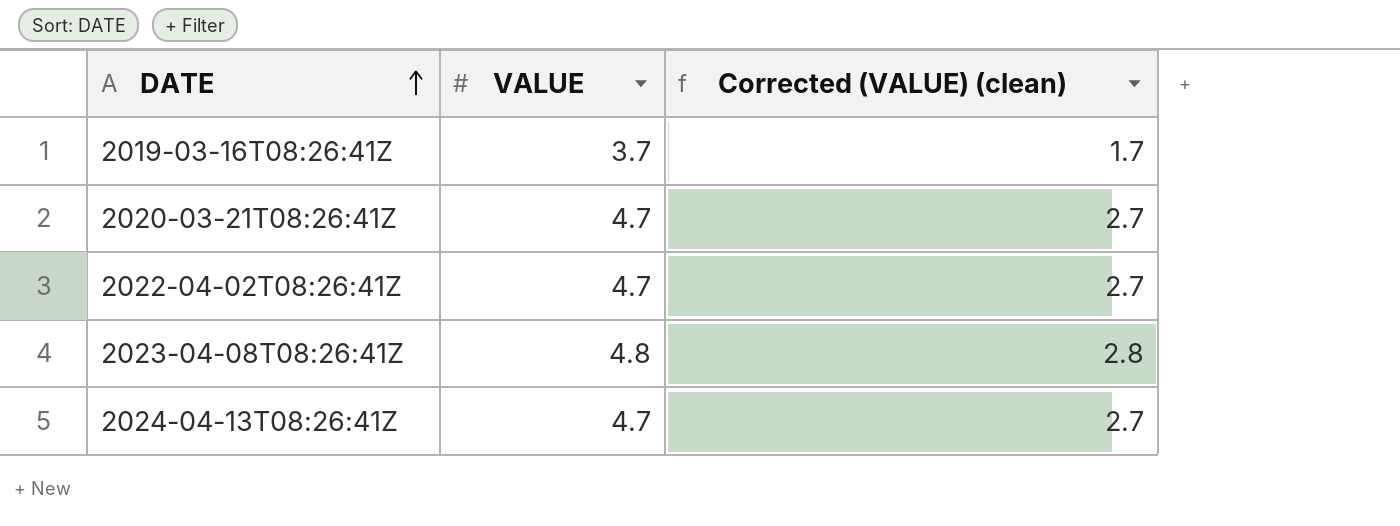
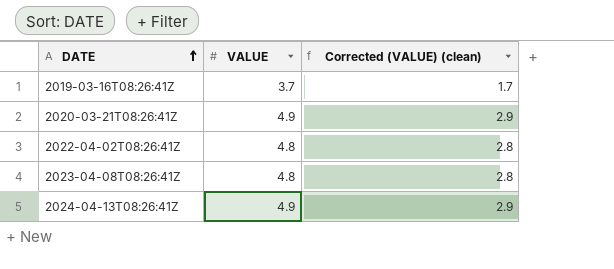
2020-03-21T08:26:41Z | VALUE: 4.7 -> 4.9
2020-03-21T08:26:41Z | Corrected (VALUE) (clean): 2.7 -> 2.9
2022-04-02T08:26:41Z | VALUE: 4.7 -> 4.8
2022-04-02T08:26:41Z | Corrected (VALUE) (clean): 2.7 -> 2.8
2024-04-13T08:26:41Z | VALUE: 4.7 -> 4.9
2024-04-13T08:26:41Z | Corrected (VALUE) (clean): 2.7 -> 2.9

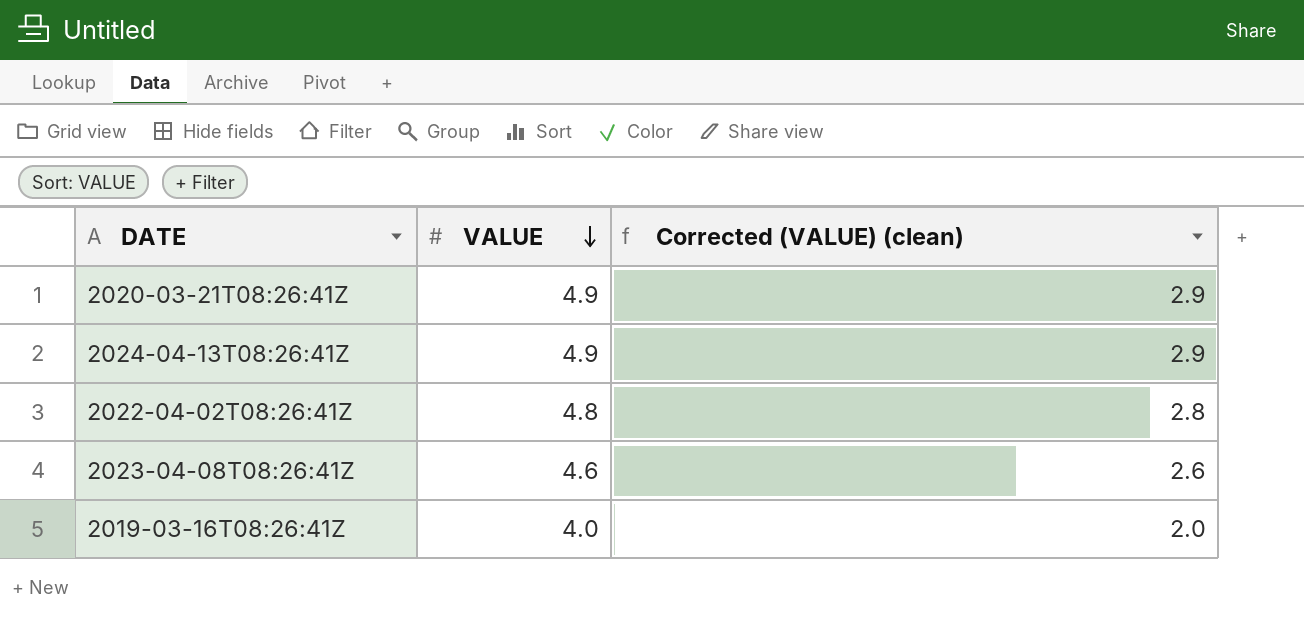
row order: DATE ascending -> VALUE descending
2023-04-08T08:26:41Z | VALUE: 4.8 -> 4.6
2023-04-08T08:26:41Z | Corrected (VALUE) (clean): 2.8 -> 2.6
2019-03-16T08:26:41Z | VALUE: 3.7 -> 4.0
2019-03-16T08:26:41Z | Corrected (VALUE) (clean): 1.7 -> 2.0

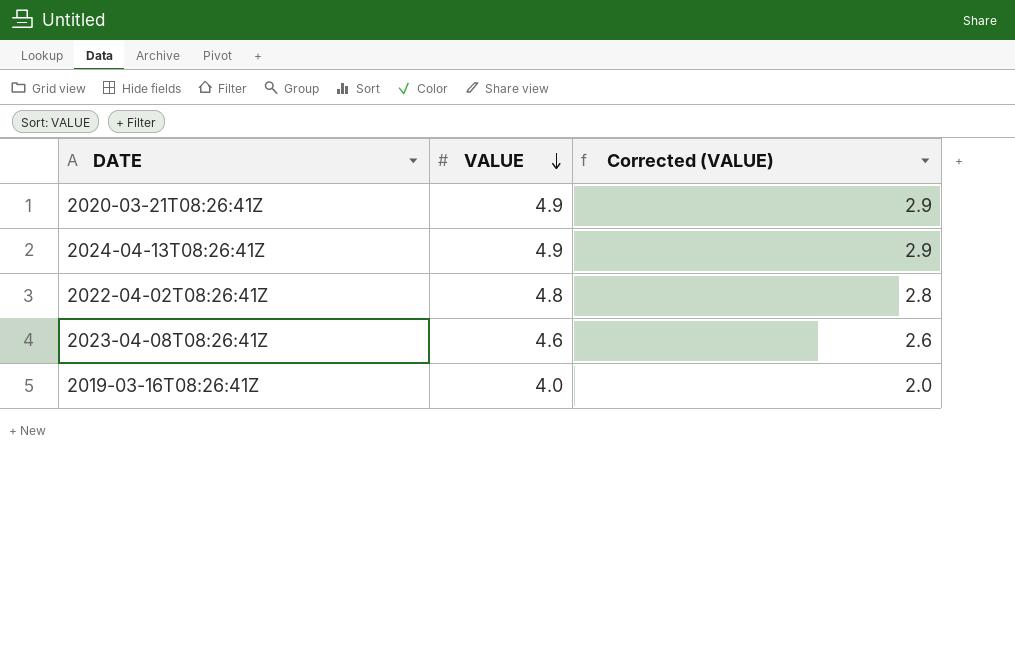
column name: Corrected (VALUE) (clean) -> Corrected (VALUE)

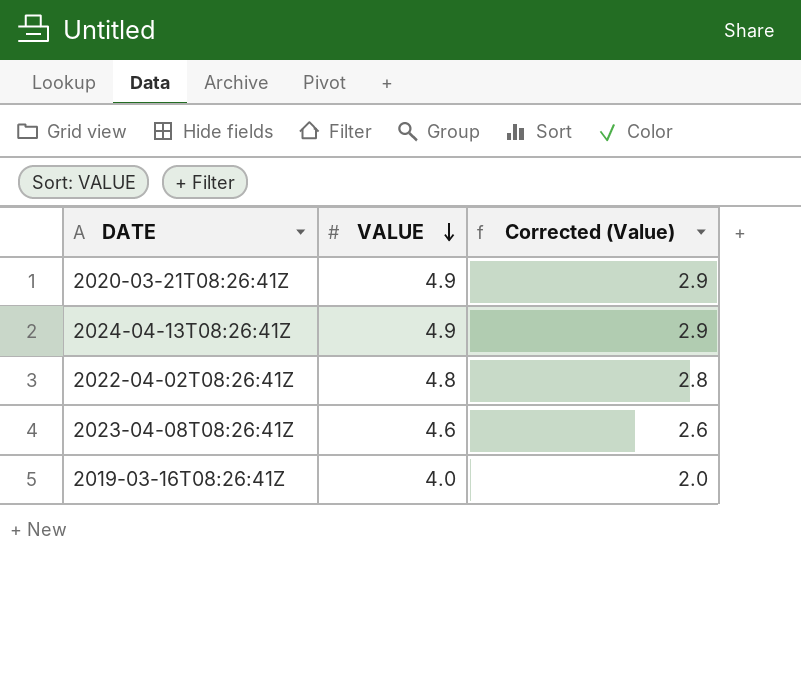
column name: Corrected (VALUE) -> Corrected (Value)

